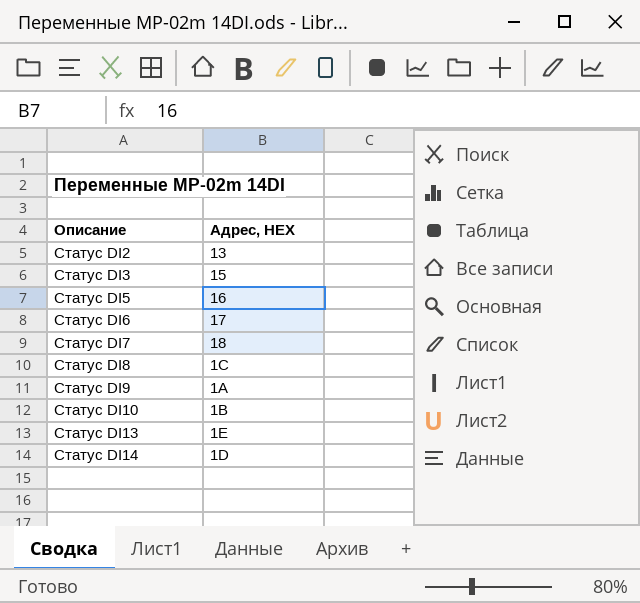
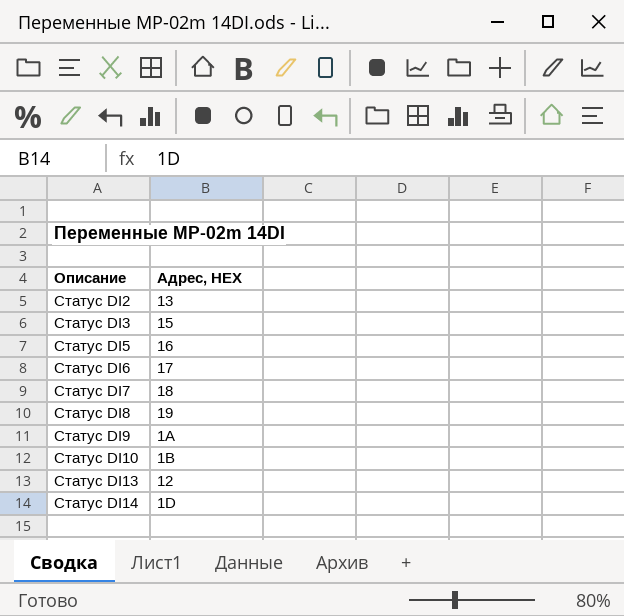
Статус DI8 | Адрес, HEX: 1C -> 19
Статус DI13 | Адрес, HEX: 1E -> 12

